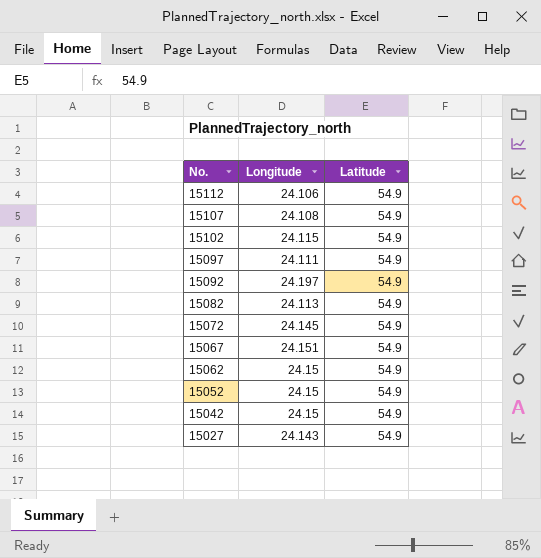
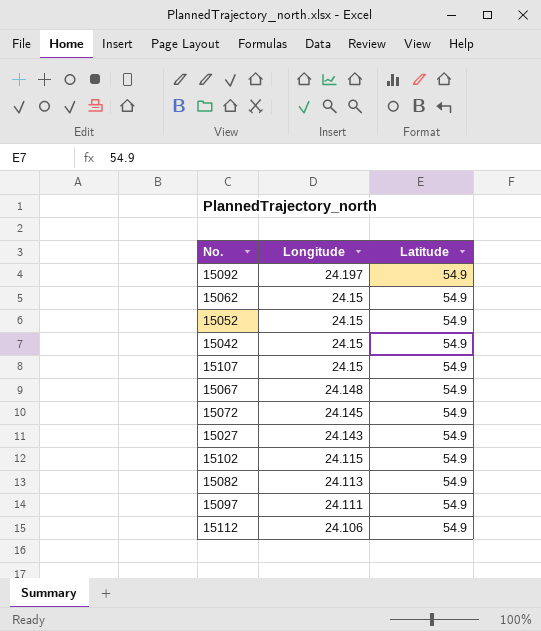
row order: No. descending -> Longitude descending
15107 | Longitude: 24.108 -> 24.15
15067 | Longitude: 24.151 -> 24.148

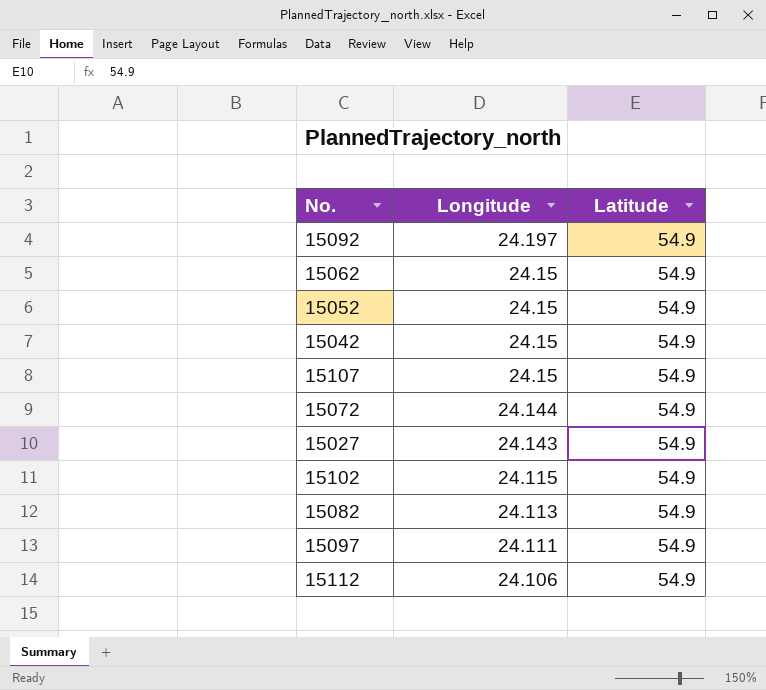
row 15067: 24.148 | 54.9 -> none
15072 | Longitude: 24.145 -> 24.144

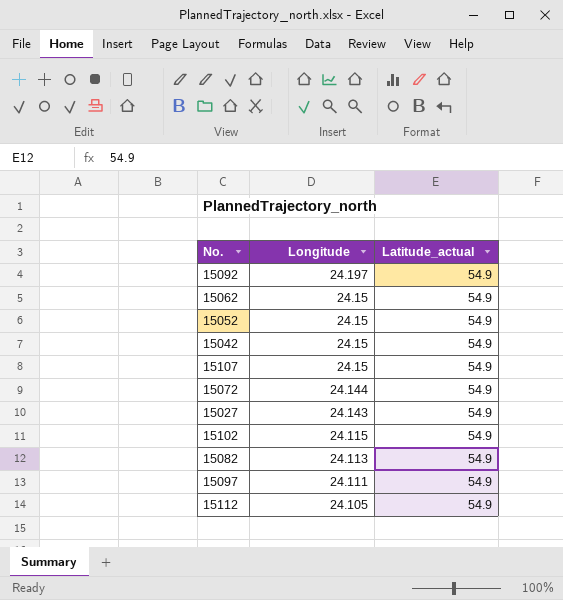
column name: Latitude -> Latitude_actual
15112 | Longitude: 24.106 -> 24.105

